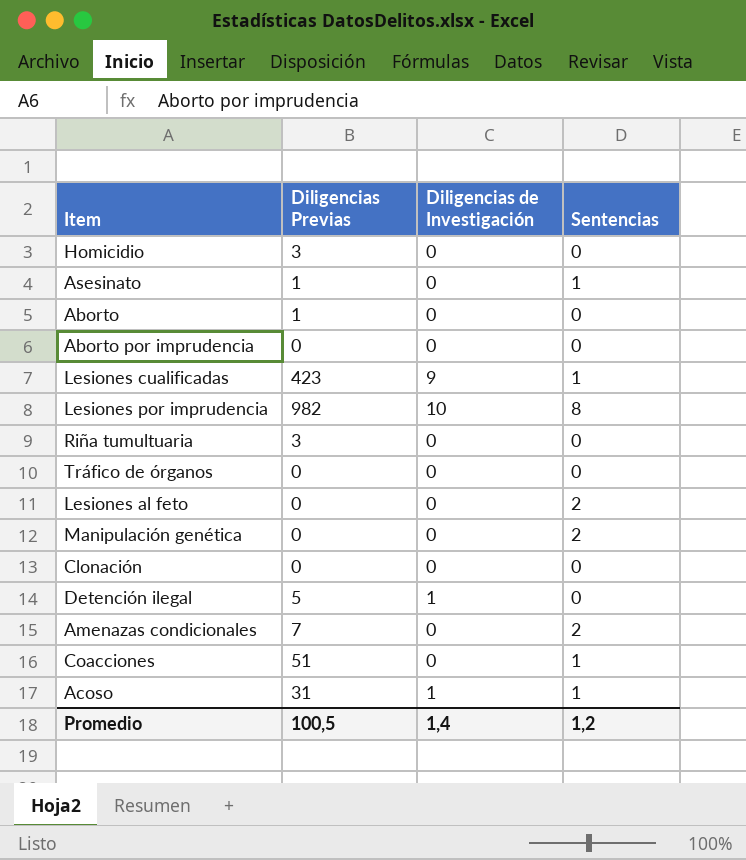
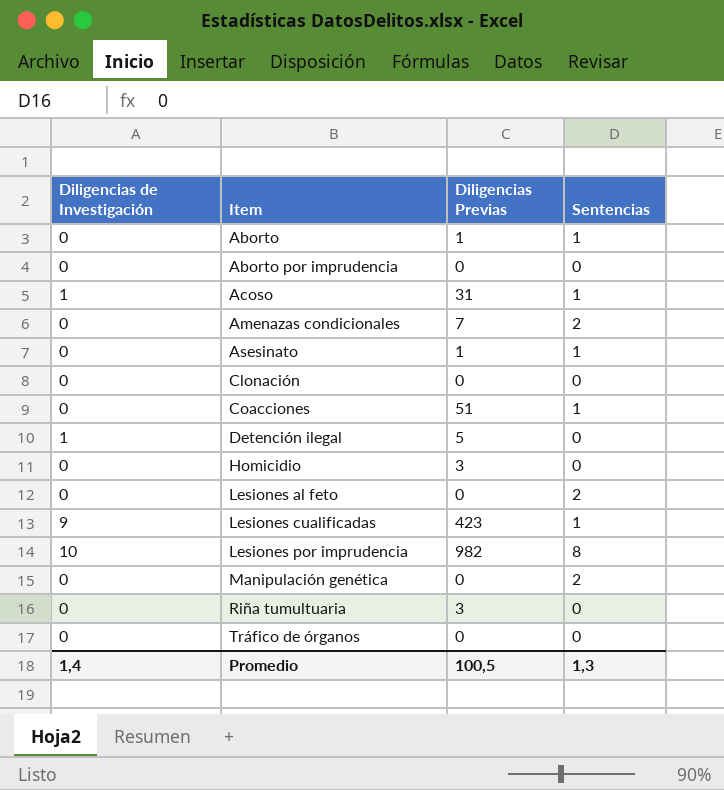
row order: none -> Item ascending
column Diligencias de Investigación | position: 3 -> 1
Aborto | Sentencias: 0 -> 1
Promedio | Sentencias: 1,2 -> 1,3

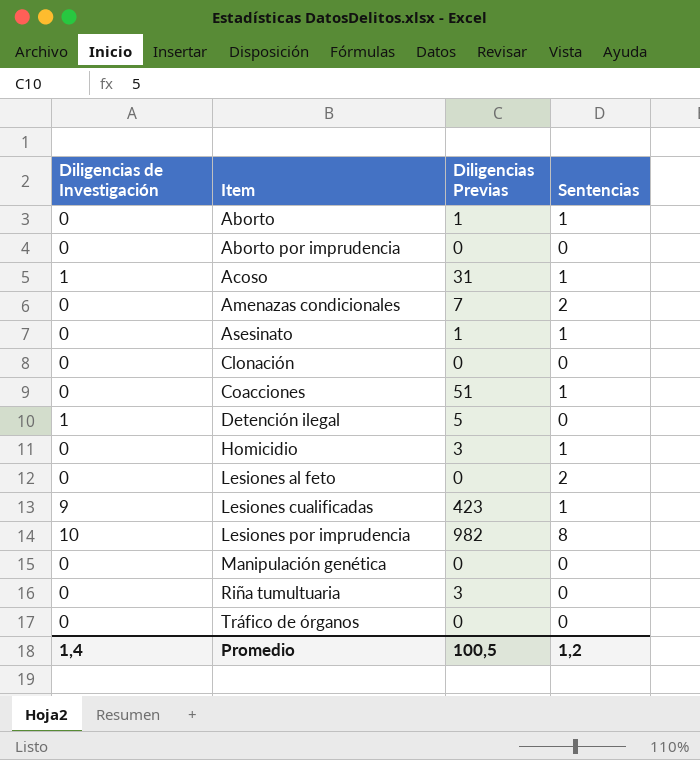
Homicidio | Sentencias: 0 -> 1
Manipulación genética | Sentencias: 2 -> 0
Promedio | Sentencias: 1,3 -> 1,2

